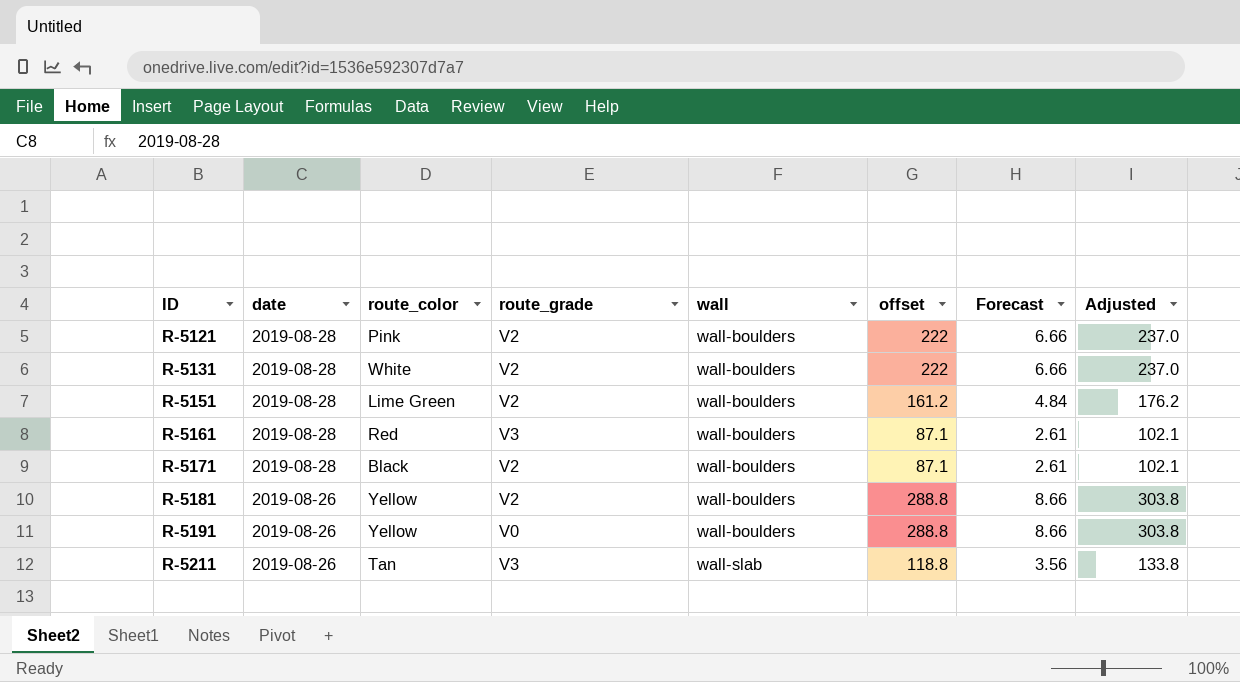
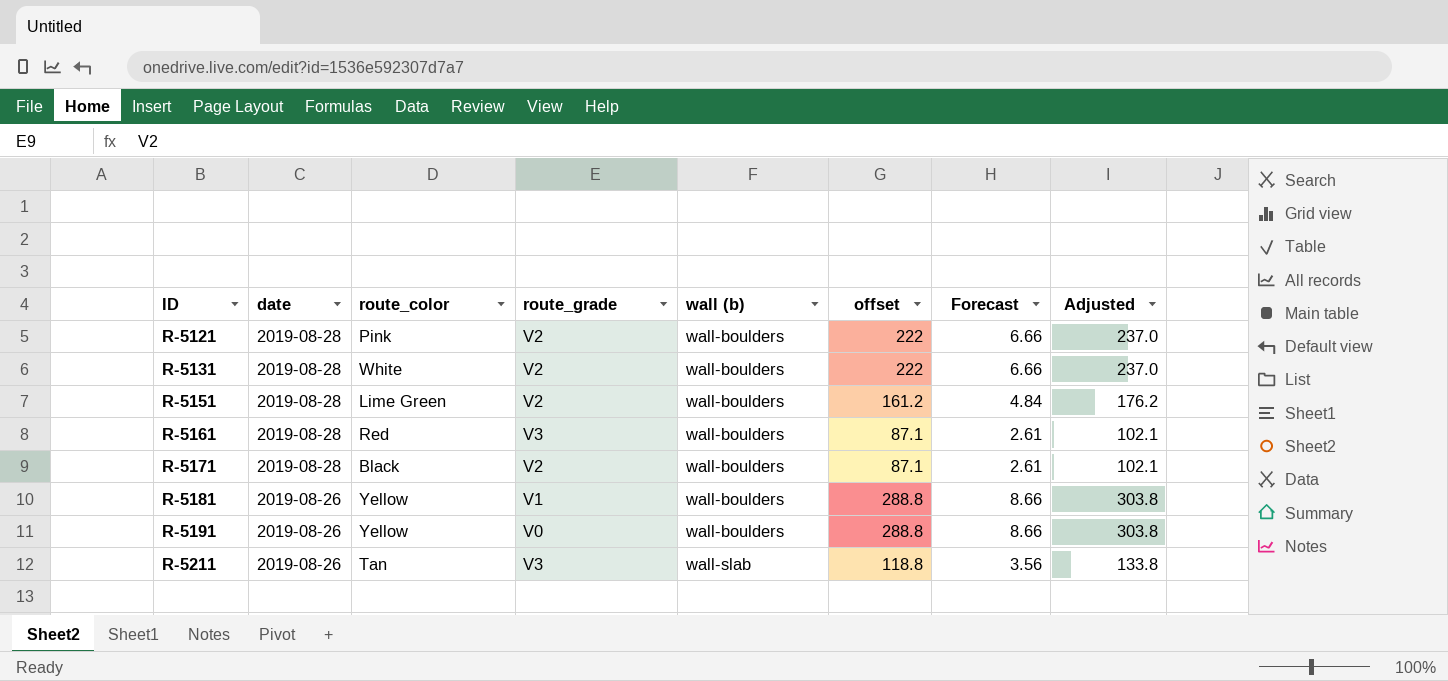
column name: wall -> wall (b)
R-5181 | route_grade: V2 -> V1

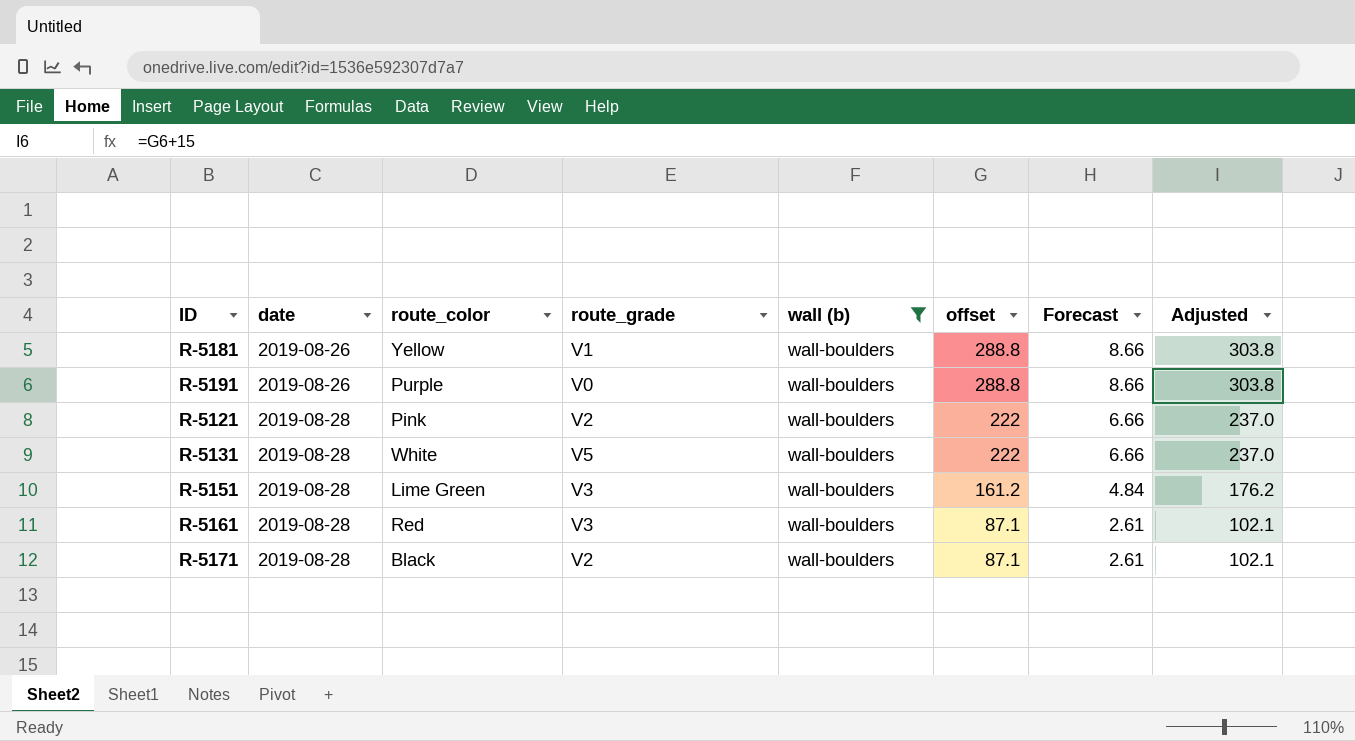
filter: none -> wall (b) = wall-boulders
row order: ID ascending -> date ascending
R-5191 | route_color: Yellow -> Purple
R-5131 | route_grade: V2 -> V5
R-5151 | route_grade: V2 -> V3

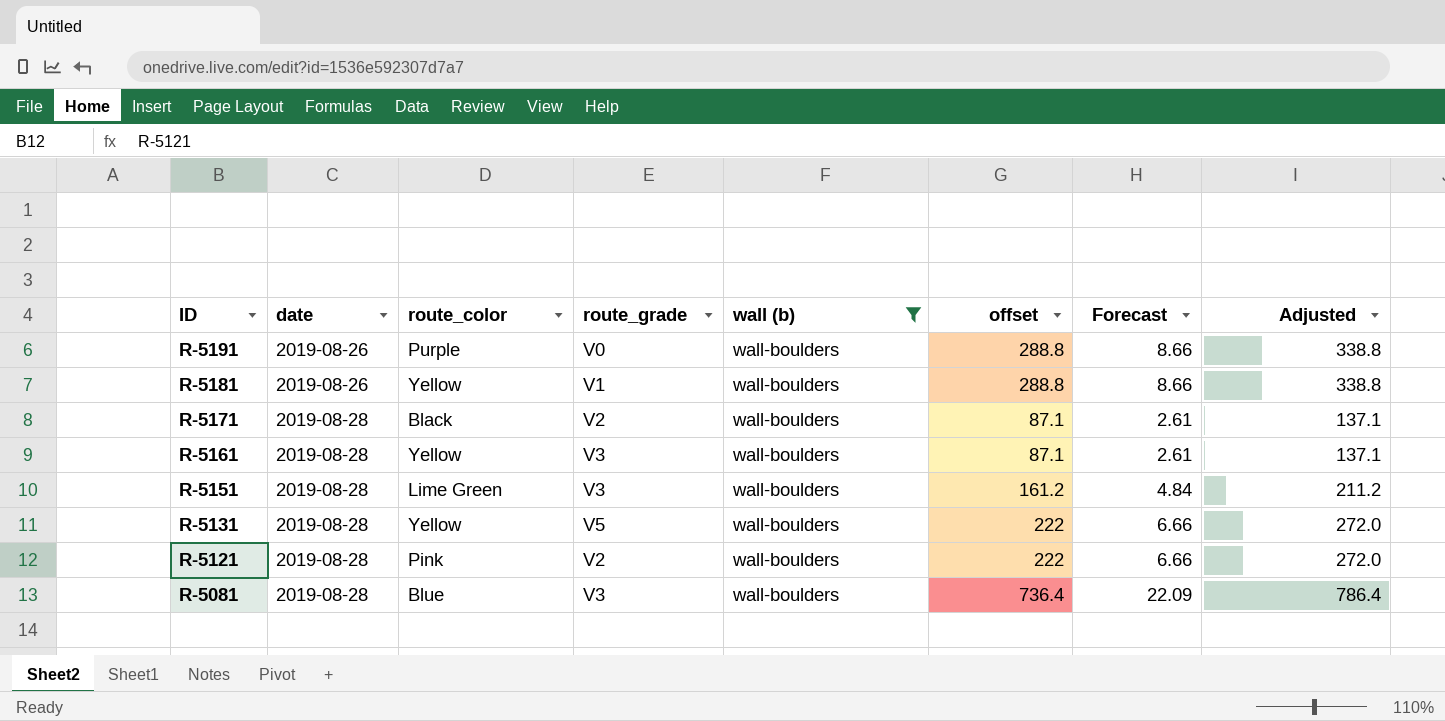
row order: date ascending -> ID descending
column Adjusted | formula: [offset] + 15 -> [offset] + 50
R-5161 | route_color: Red -> Yellow
R-5131 | route_color: White -> Yellow
row R-5081: none -> 2019-08-28 | Blue | V3 | wall-boulders | 736.4 | 22.09 | 786.4

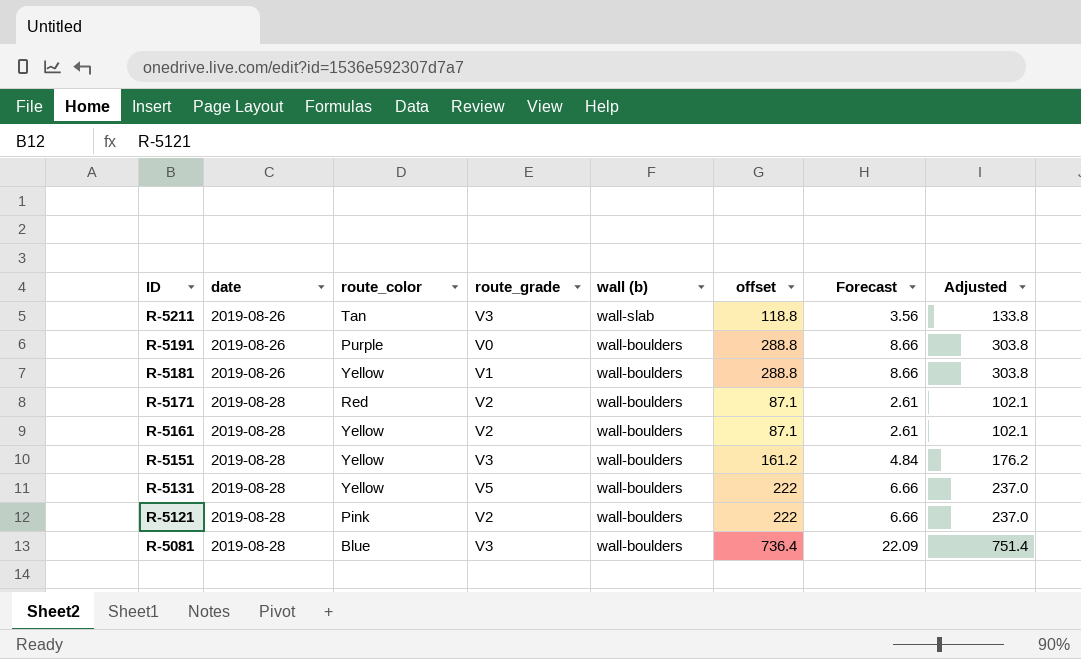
filter: wall (b) = wall-boulders -> none
column Adjusted | formula: [offset] + 50 -> [offset] + 15
R-5171 | route_color: Black -> Red
R-5161 | route_grade: V3 -> V2
R-5151 | route_color: Lime Green -> Yellow

